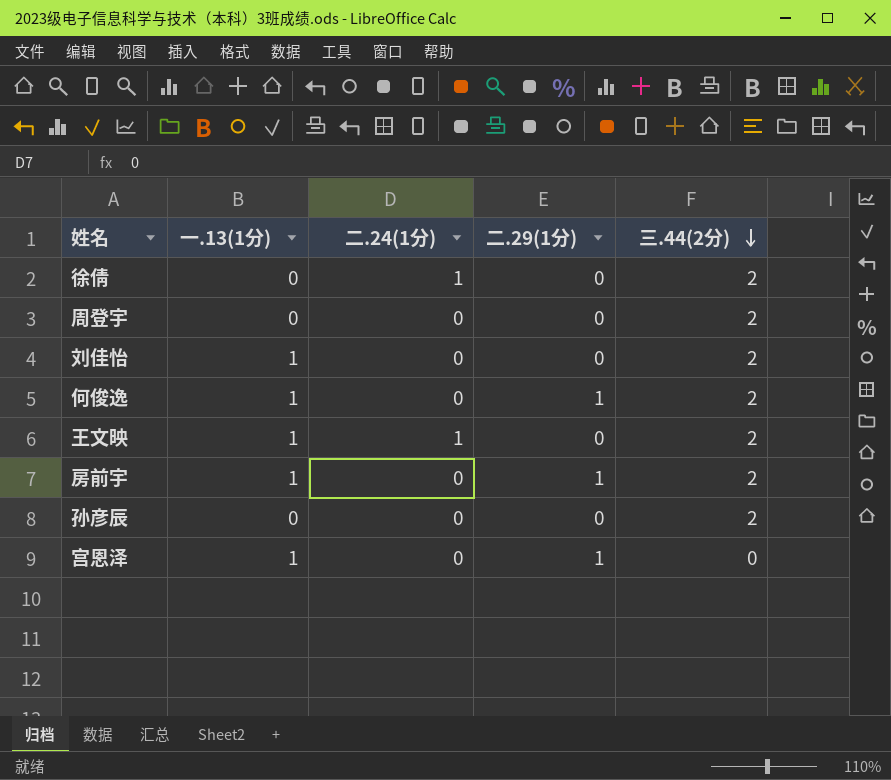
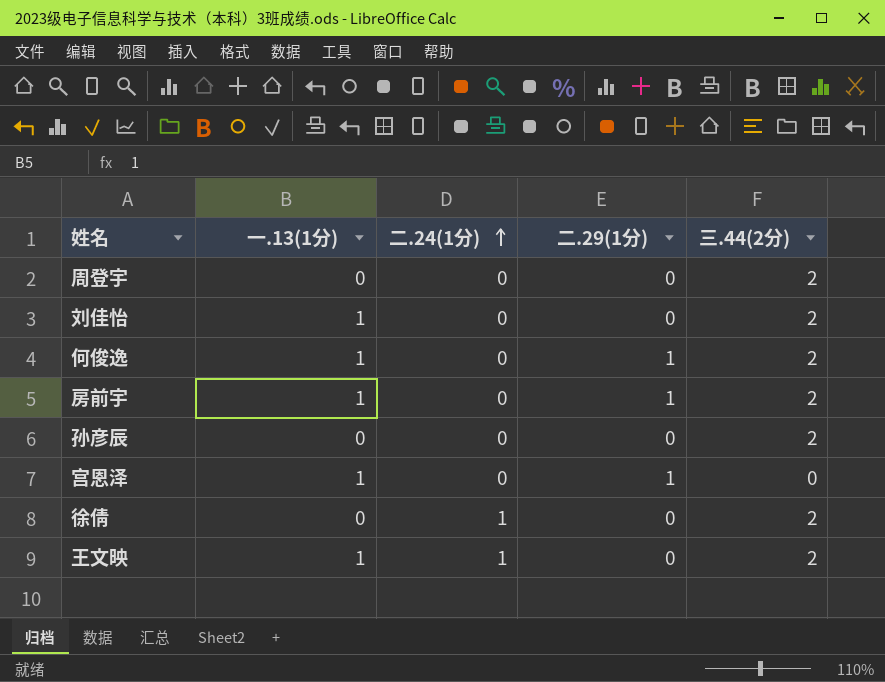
row order: 三.44(2分) descending -> 二.24(1分) ascending

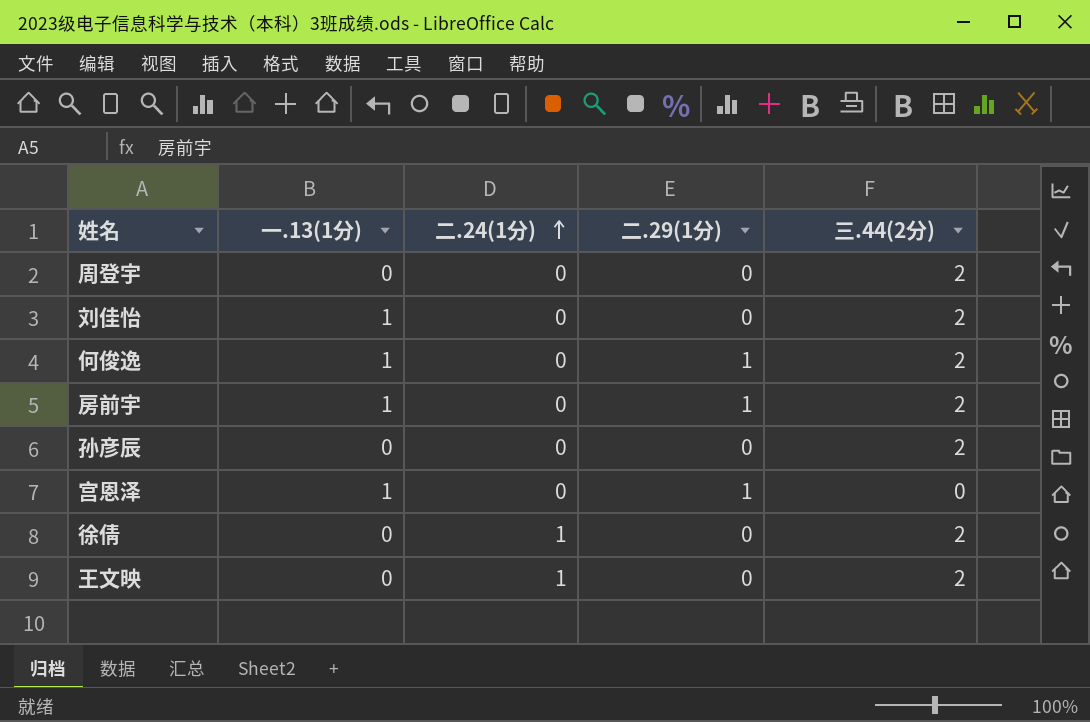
王文映 | 一.13(1分): 1 -> 0

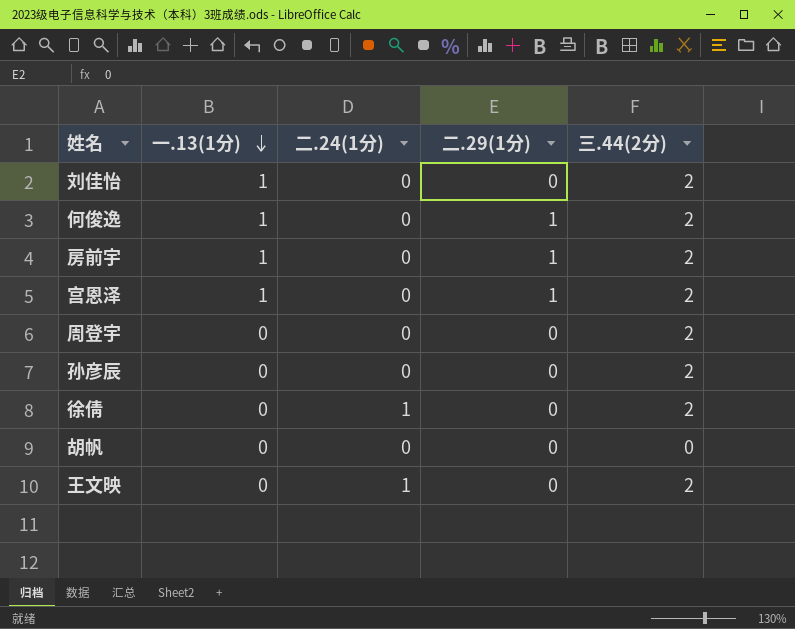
row order: 二.24(1分) ascending -> 一.13(1分) descending
宫恩泽 | 三.44(2分): 0 -> 2
row 胡帆: none -> 0 | 0 | 0 | 0

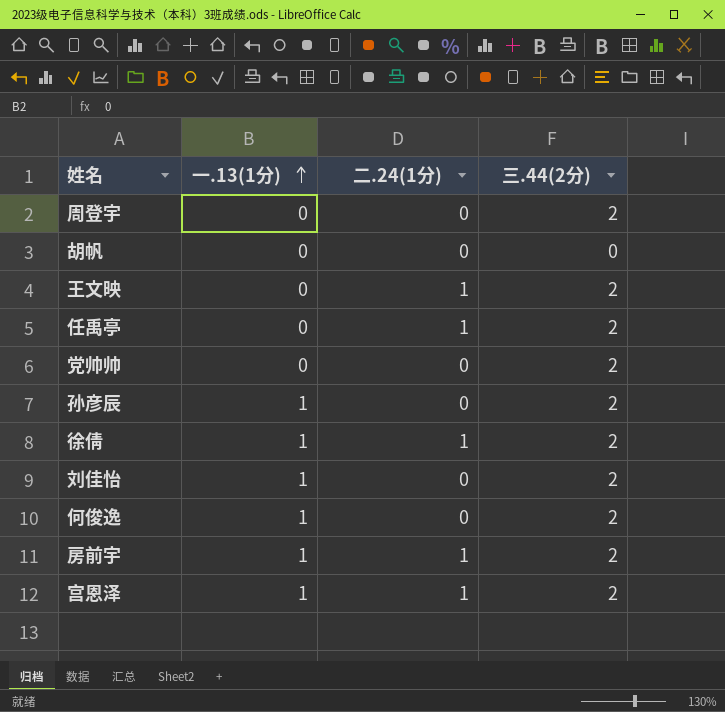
row order: 一.13(1分) descending -> 一.13(1分) ascending
column 二.29(1分) | position: 4 -> none
row 任禹亭: none -> 0 | 1 | 2
row 党帅帅: none -> 0 | 0 | 2
孙彦辰 | 一.13(1分): 0 -> 1
徐倩 | 一.13(1分): 0 -> 1
房前宇 | 二.24(1分): 0 -> 1
宫恩泽 | 二.24(1分): 0 -> 1

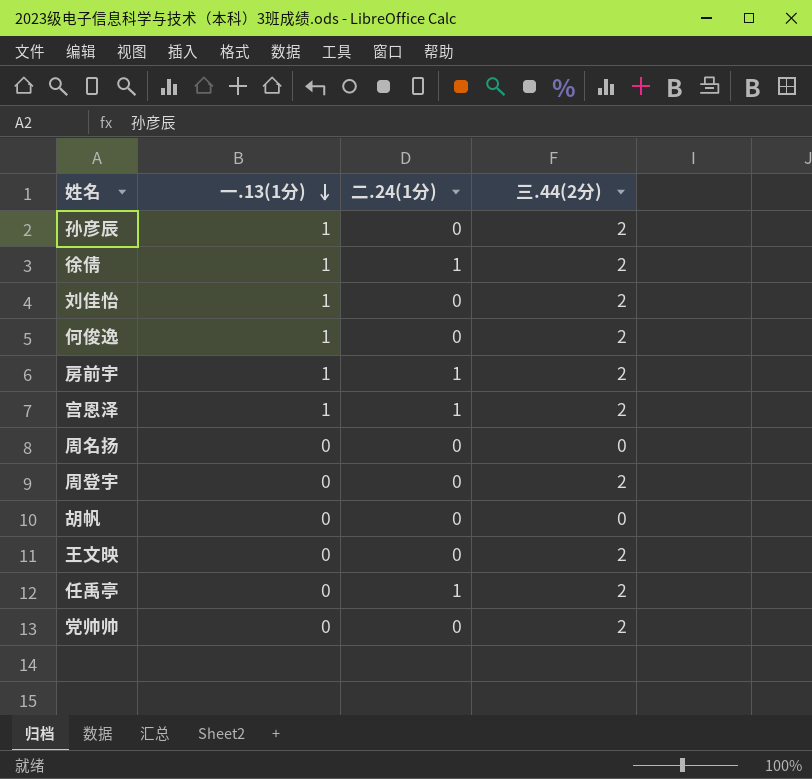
row order: 一.13(1分) ascending -> 一.13(1分) descending
row 周名扬: none -> 0 | 0 | 0
王文映 | 二.24(1分): 1 -> 0

